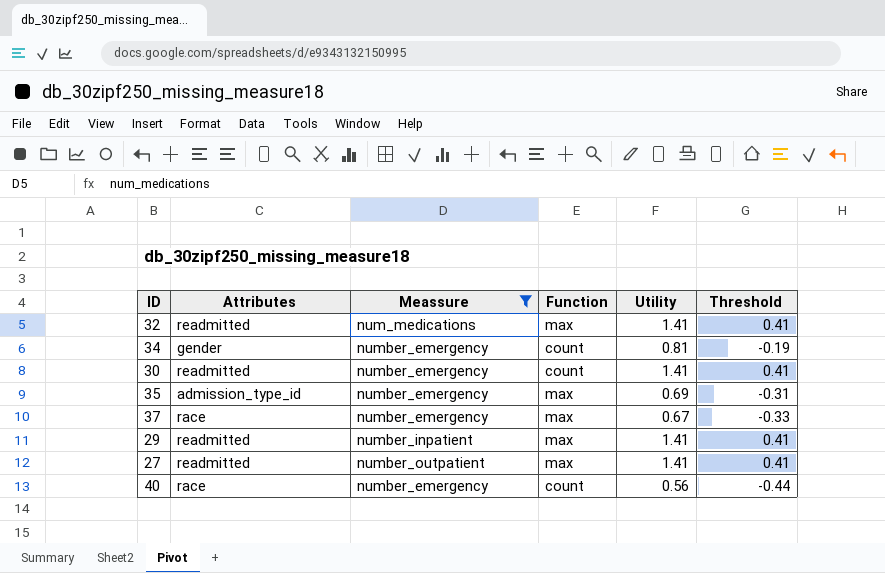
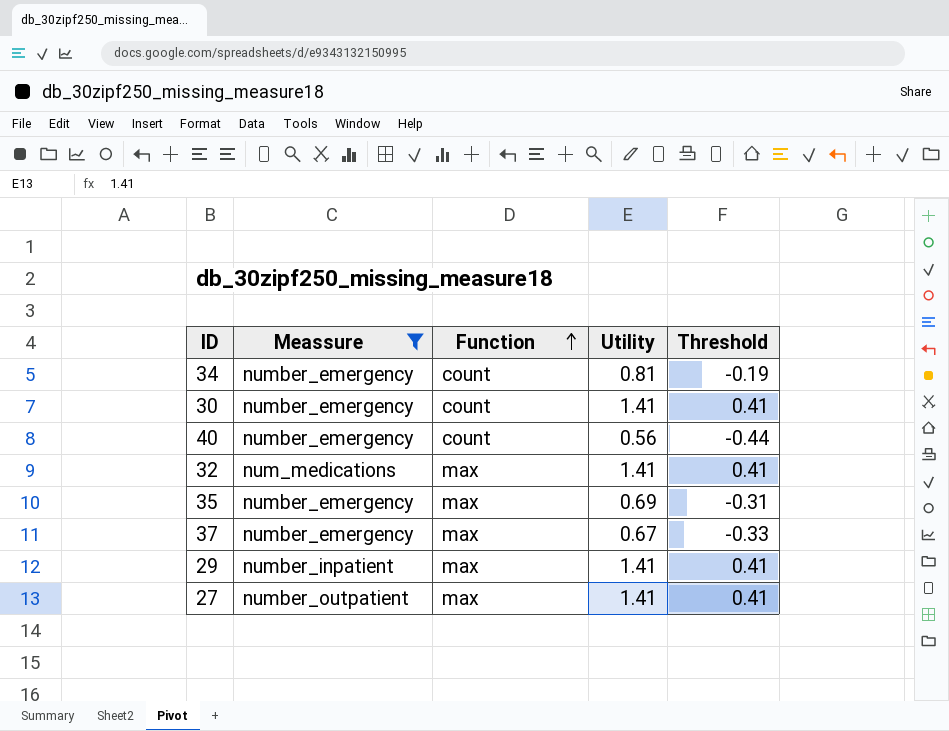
row order: none -> Function ascending
column Attributes | position: 2 -> none

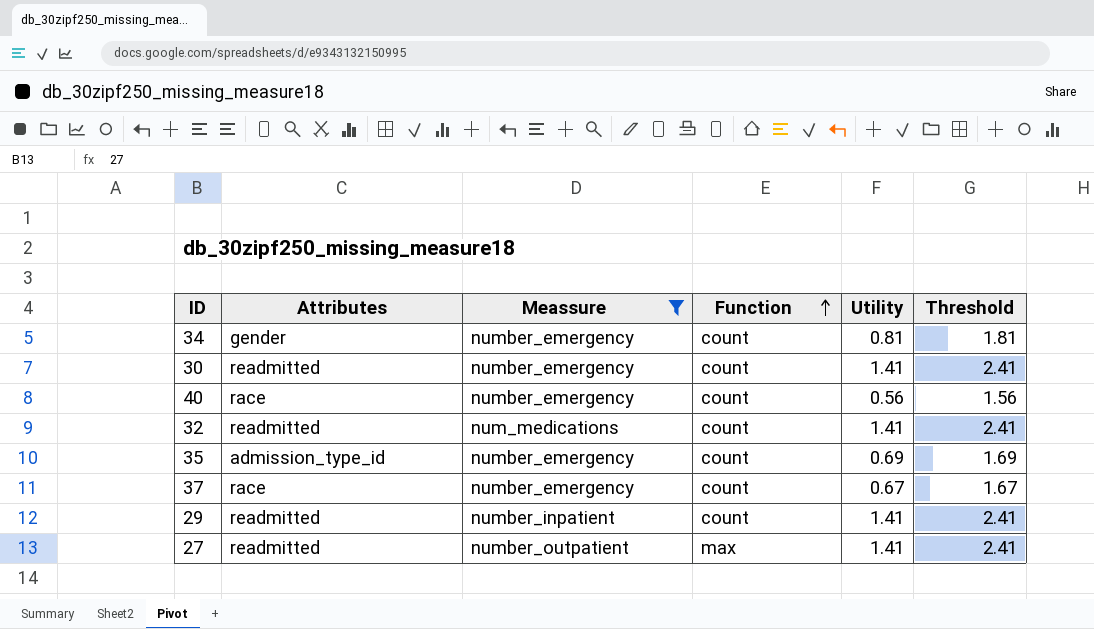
column Attributes | position: none -> 2
column Threshold | formula: [Utility] - 1 -> [Utility] + 1
32 | Function: max -> count
35 | Function: max -> count
37 | Function: max -> count
29 | Function: max -> count

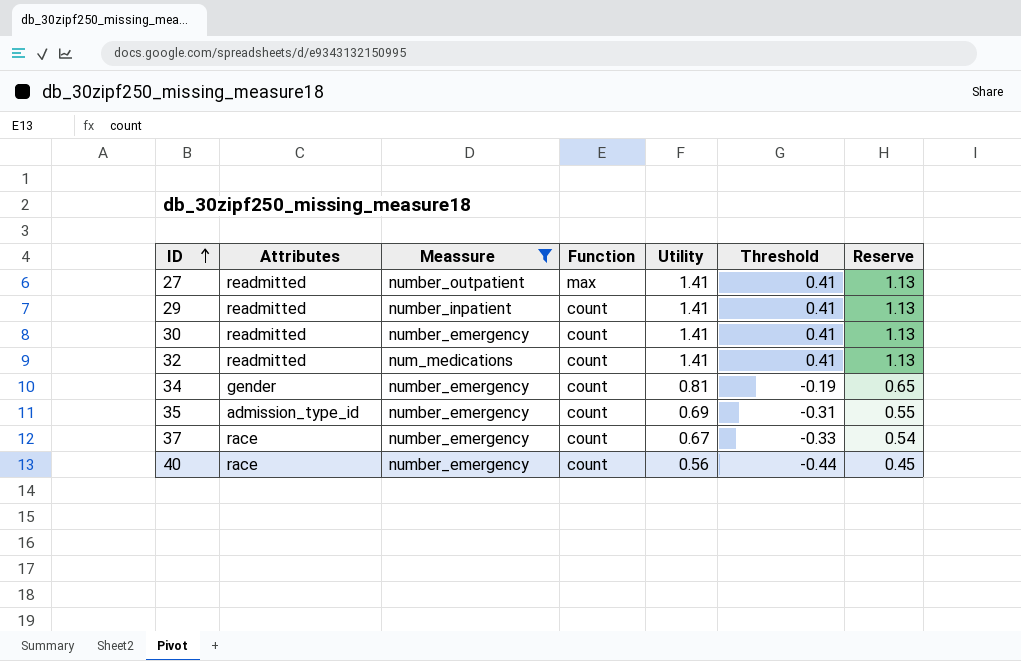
row order: Function ascending -> ID ascending
column Threshold | formula: [Utility] + 1 -> [Utility] - 1
column Reserve | formula: none -> [Utility] * 0.8

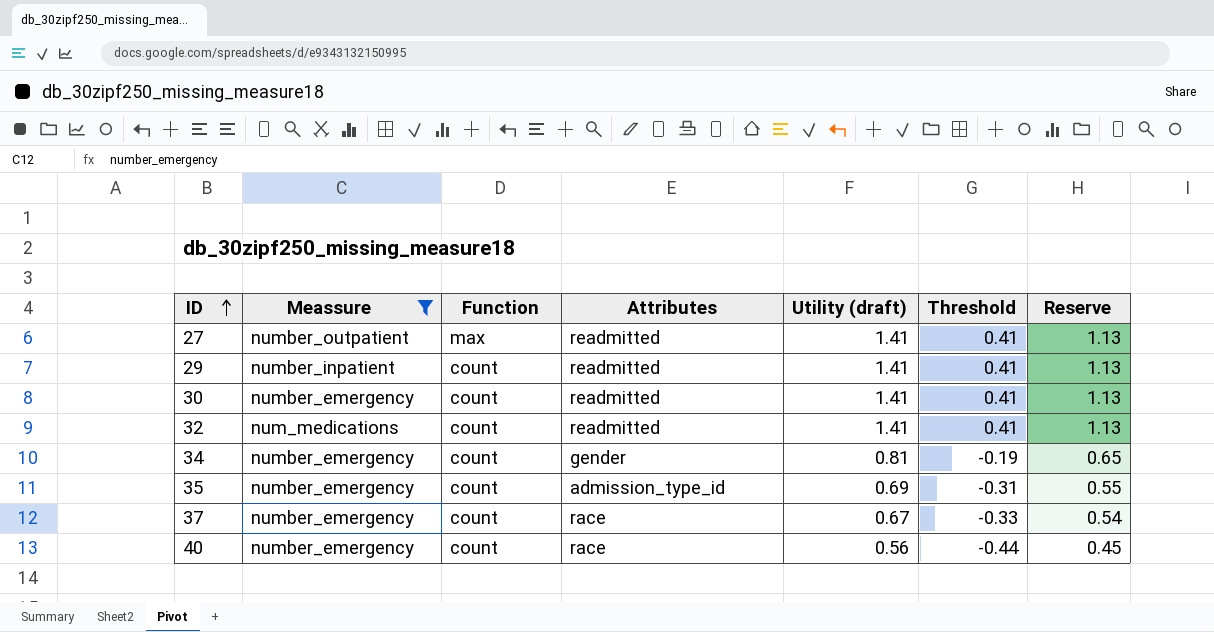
column Attributes | position: 2 -> 4
column name: Utility -> Utility (draft)

